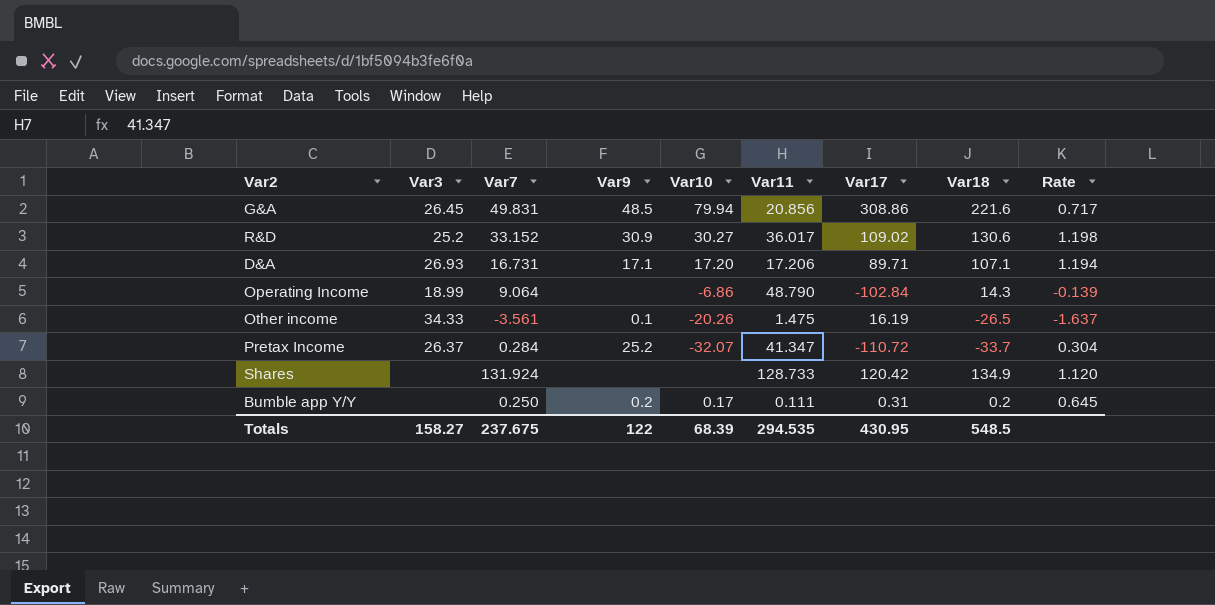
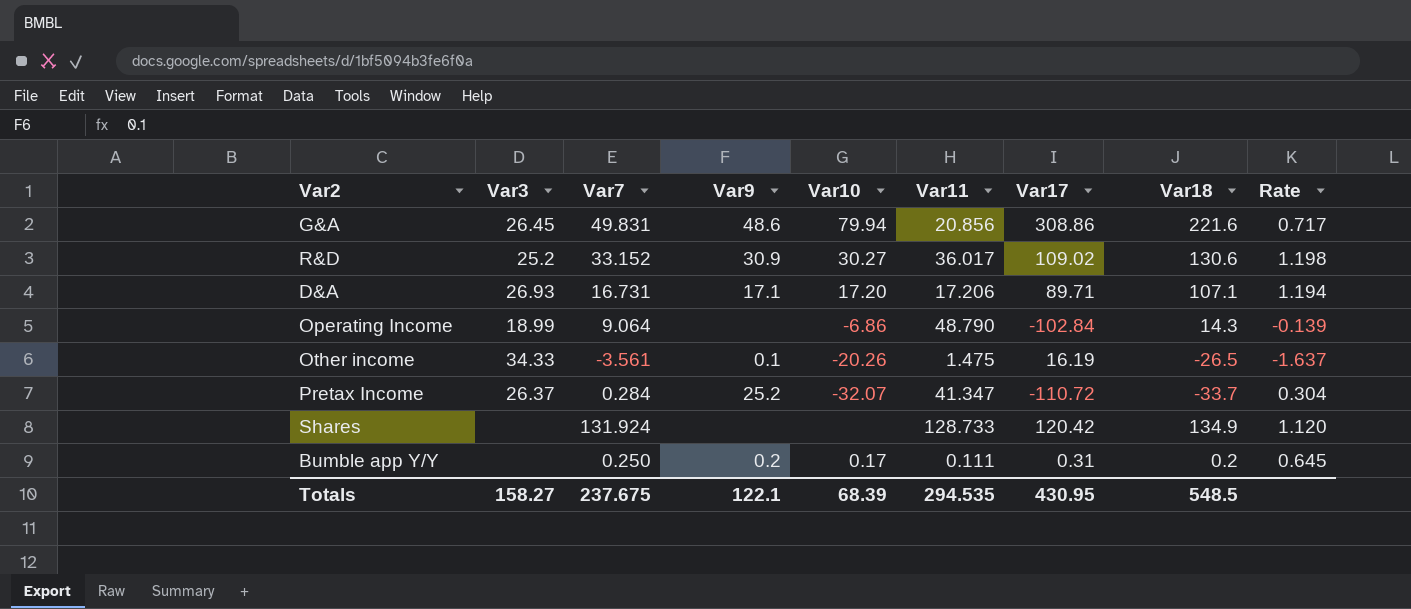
G&A | Var9: 48.5 -> 48.6
Totals | Var9: 122 -> 122.1

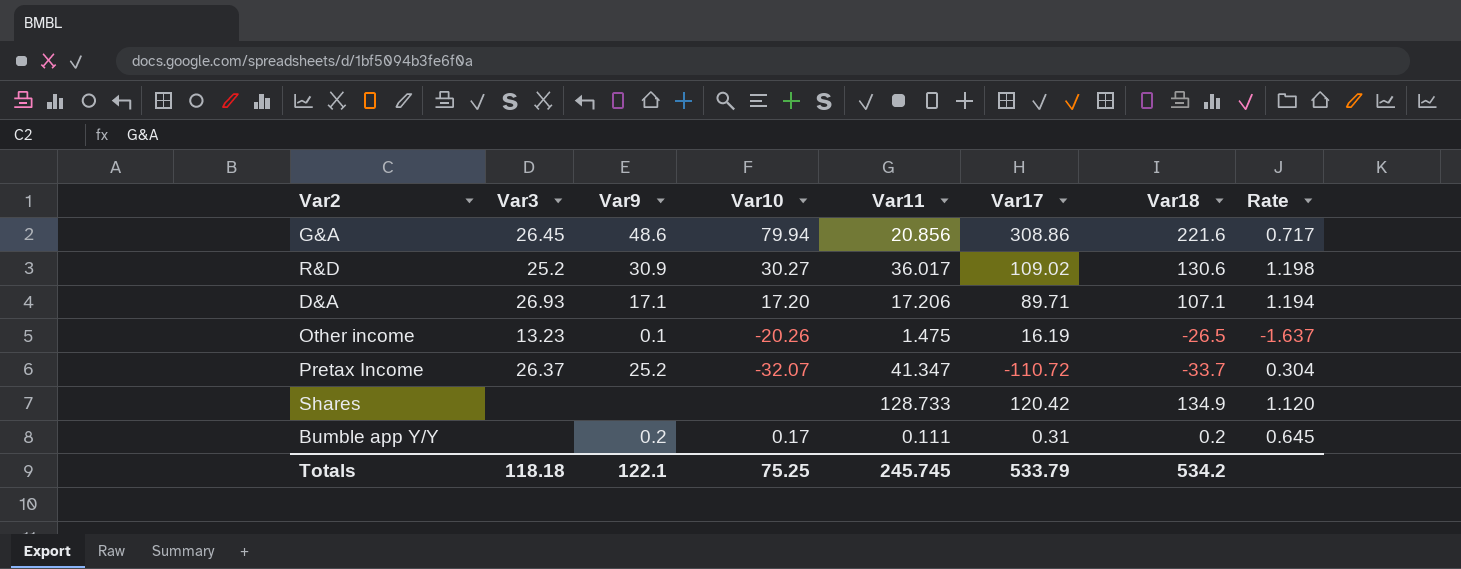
column Var7 | position: 3 -> none
row Operating Income: 18.99 | 9.064 | none | -6.86 | 48.790 | -102.84 | 14.3 | -0.139 -> none
Other income | Var3: 34.33 -> 13.23
Totals | Var3: 158.27 -> 118.18
Totals | Var10: 68.39 -> 75.25
Totals | Var11: 294.535 -> 245.745
Totals | Var17: 430.95 -> 533.79
Totals | Var18: 548.5 -> 534.2

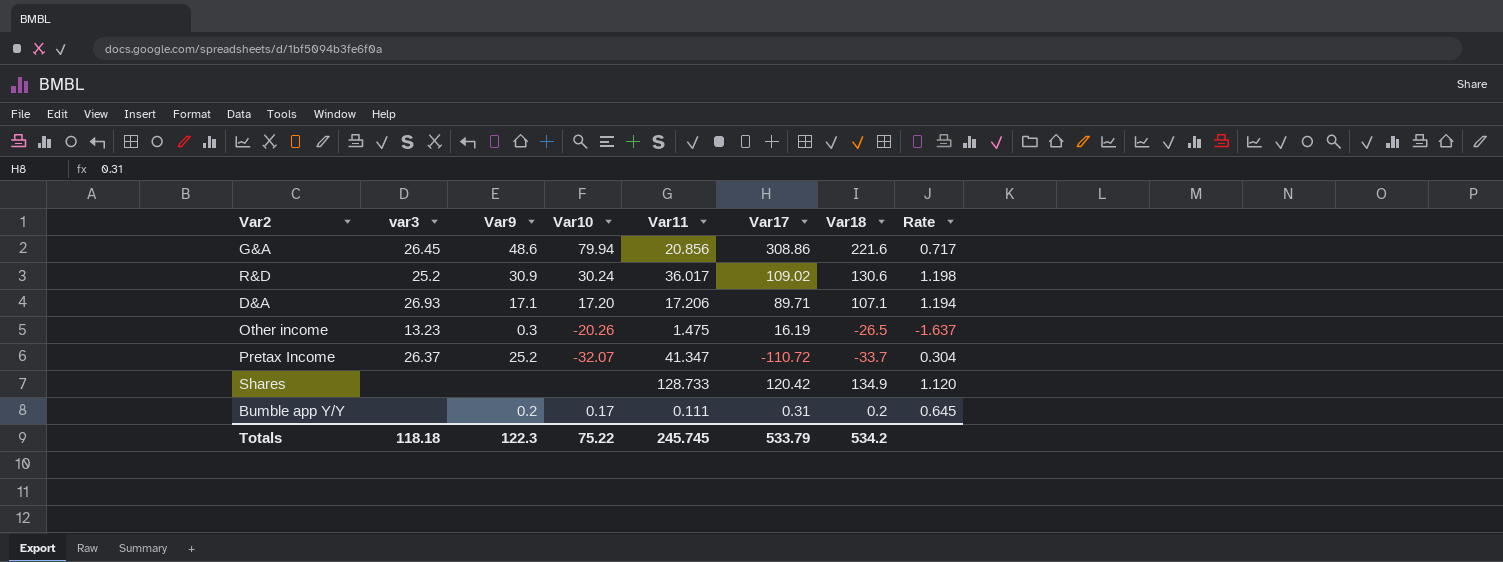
column name: Var3 -> var3
R&D | Var10: 30.27 -> 30.24
Other income | Var9: 0.1 -> 0.3
Totals | Var9: 122.1 -> 122.3
Totals | Var10: 75.25 -> 75.22

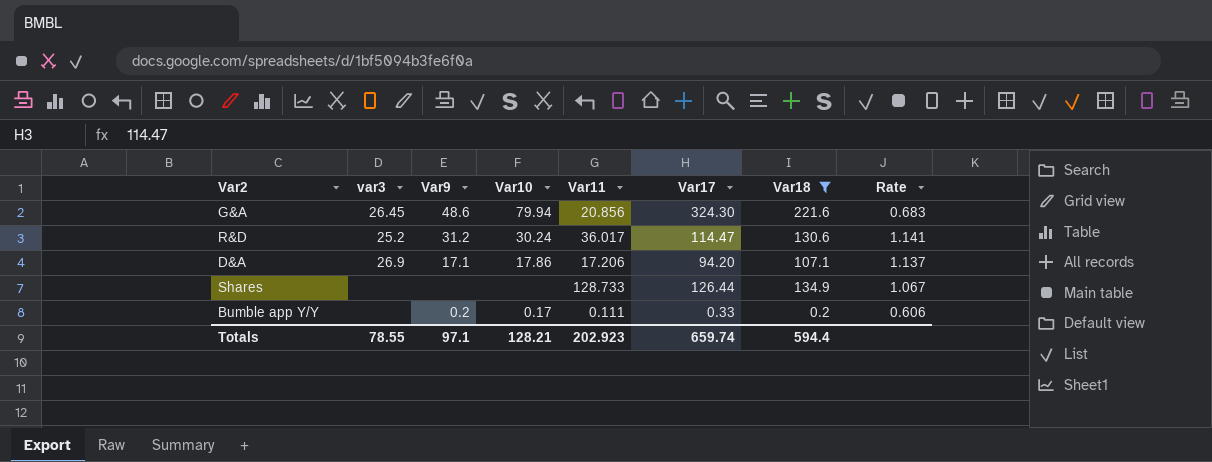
filter: none -> Var18 >= 0.2
G&A | Var17: 308.86 -> 324.30
G&A | Rate: 0.717 -> 0.683
R&D | Var9: 30.9 -> 31.2
R&D | Var17: 109.02 -> 114.47
R&D | Rate: 1.198 -> 1.141
D&A | var3: 26.93 -> 26.9
D&A | Var10: 17.20 -> 17.86
D&A | Var17: 89.71 -> 94.20
D&A | Rate: 1.194 -> 1.137
Shares | Var17: 120.42 -> 126.44
Shares | Rate: 1.120 -> 1.067
Bumble app Y/Y | Var17: 0.31 -> 0.33
Bumble app Y/Y | Rate: 0.645 -> 0.606
Totals | var3: 118.18 -> 78.55
Totals | Var9: 122.3 -> 97.1
Totals | Var10: 75.22 -> 128.21
Totals | Var11: 245.745 -> 202.923
Totals | Var17: 533.79 -> 659.74
Totals | Var18: 534.2 -> 594.4

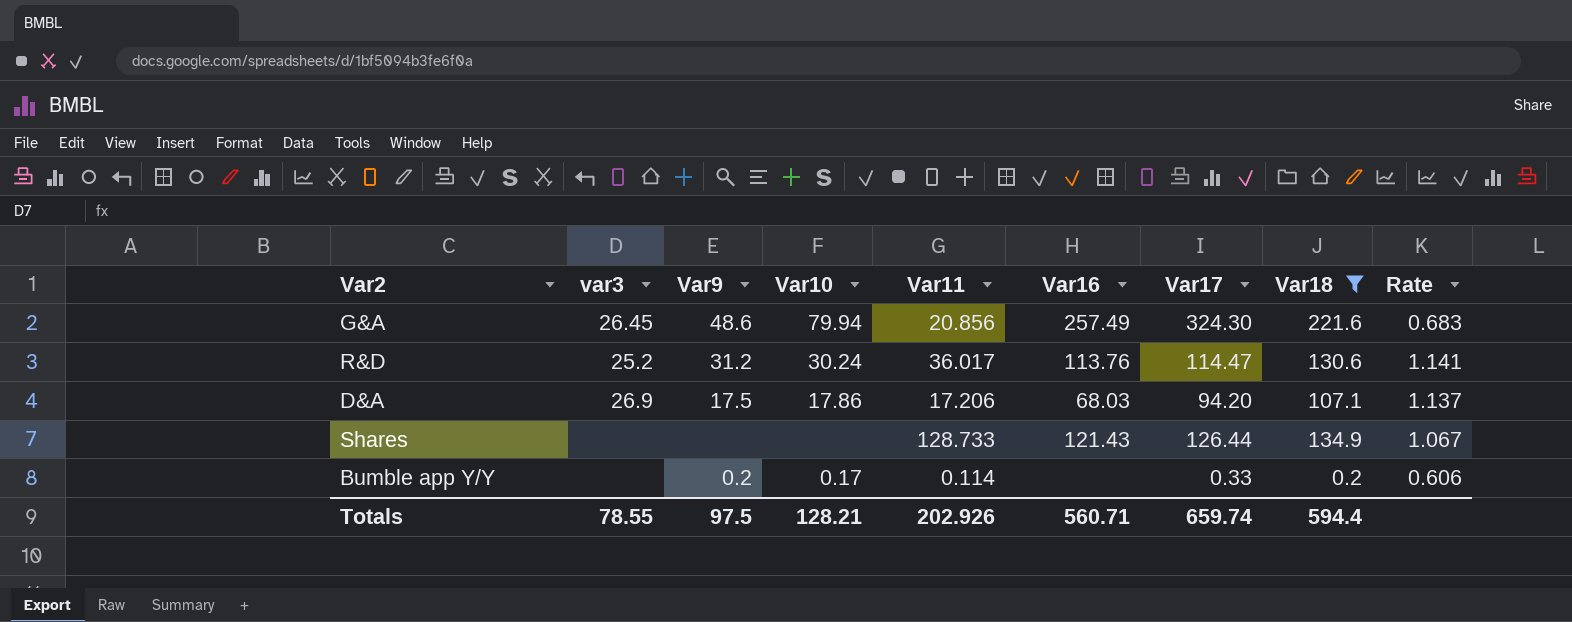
column Var16 | position: none -> 6
D&A | Var9: 17.1 -> 17.5
Bumble app Y/Y | Var11: 0.111 -> 0.114
Totals | Var9: 97.1 -> 97.5
Totals | Var11: 202.923 -> 202.926

